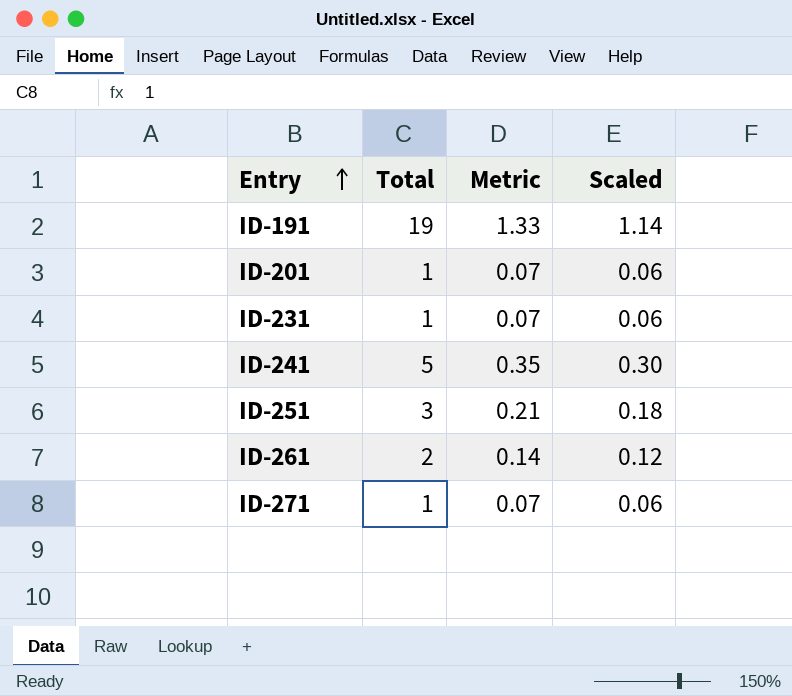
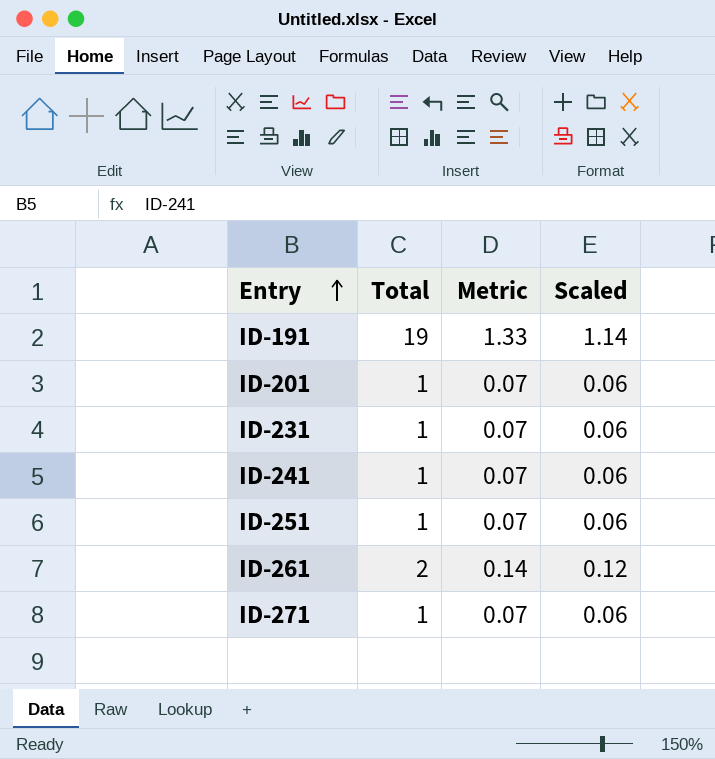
ID-241 | Total: 5 -> 1
ID-241 | Metric: 0.35 -> 0.07
ID-241 | Scaled: 0.30 -> 0.06
ID-251 | Total: 3 -> 1
ID-251 | Metric: 0.21 -> 0.07
ID-251 | Scaled: 0.18 -> 0.06

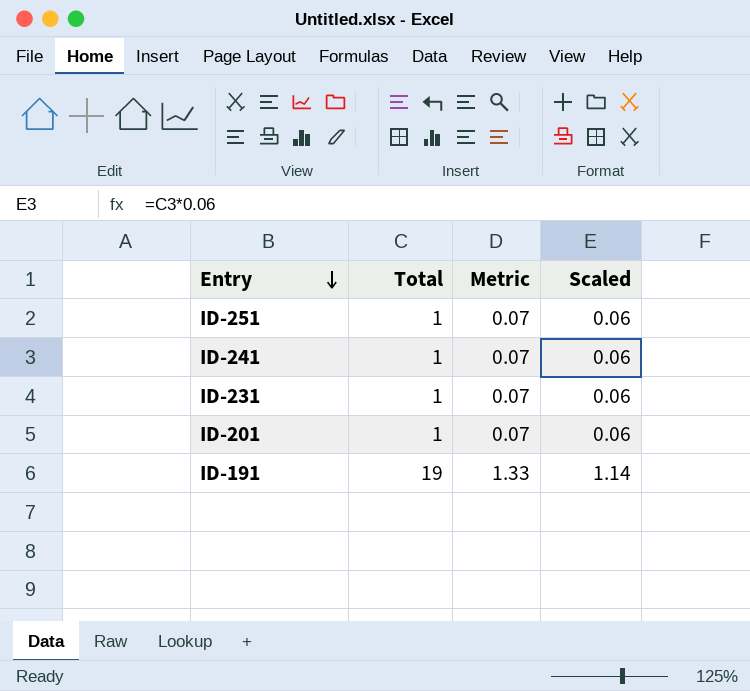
row order: Entry ascending -> Entry descending
row ID-261: 2 | 0.14 | 0.12 -> none
row ID-271: 1 | 0.07 | 0.06 -> none

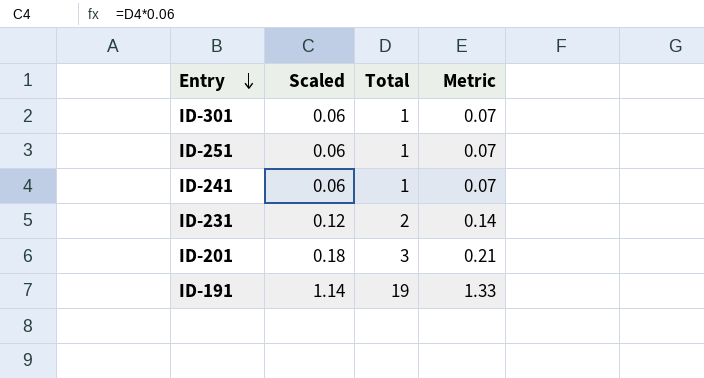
column Scaled | position: 4 -> 2
row ID-301: none -> 0.06 | 1 | 0.07
ID-231 | Scaled: 0.06 -> 0.12
ID-231 | Total: 1 -> 2
ID-231 | Metric: 0.07 -> 0.14
ID-201 | Scaled: 0.06 -> 0.18
ID-201 | Total: 1 -> 3
ID-201 | Metric: 0.07 -> 0.21

